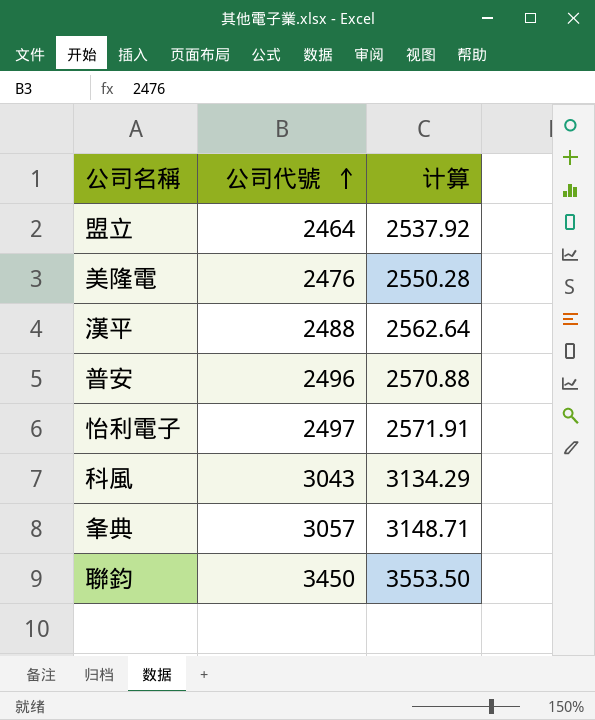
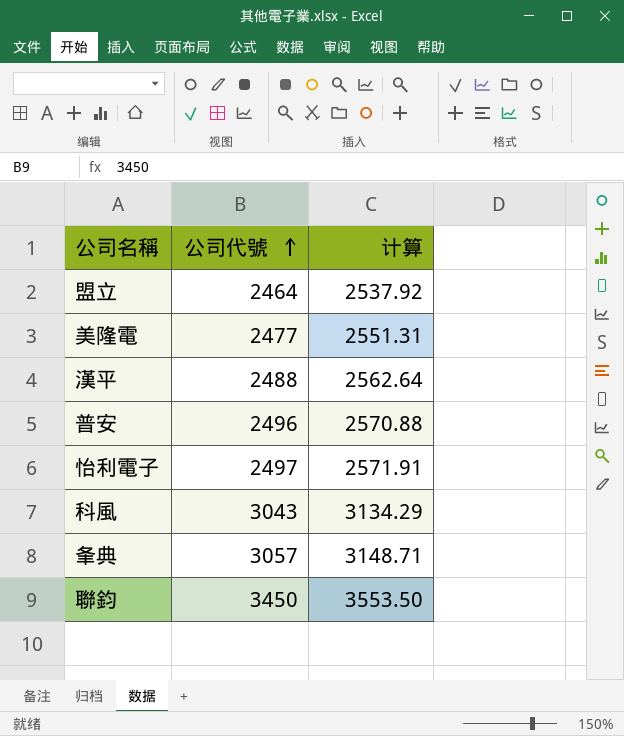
美隆電 | 公司代號: 2476 -> 2477
美隆電 | 计算: 2550.28 -> 2551.31

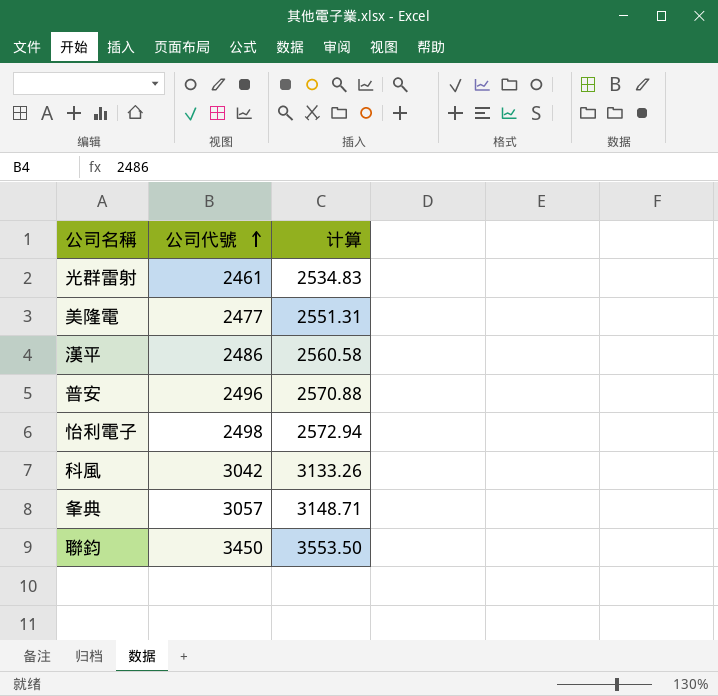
row 盟立: 2464 | 2537.92 -> none
row 光群雷射: none -> 2461 | 2534.83
漢平 | 公司代號: 2488 -> 2486
漢平 | 计算: 2562.64 -> 2560.58
怡利電子 | 公司代號: 2497 -> 2498
怡利電子 | 计算: 2571.91 -> 2572.94
科風 | 公司代號: 3043 -> 3042
科風 | 计算: 3134.29 -> 3133.26

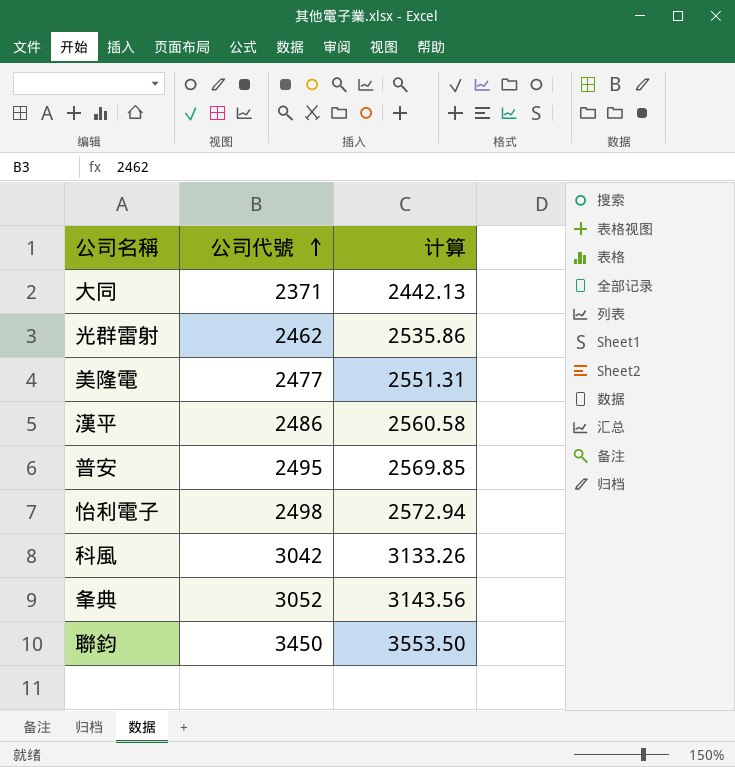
row 大同: none -> 2371 | 2442.13
光群雷射 | 公司代號: 2461 -> 2462
光群雷射 | 计算: 2534.83 -> 2535.86
普安 | 公司代號: 2496 -> 2495
普安 | 计算: 2570.88 -> 2569.85
夆典 | 公司代號: 3057 -> 3052
夆典 | 计算: 3148.71 -> 3143.56

